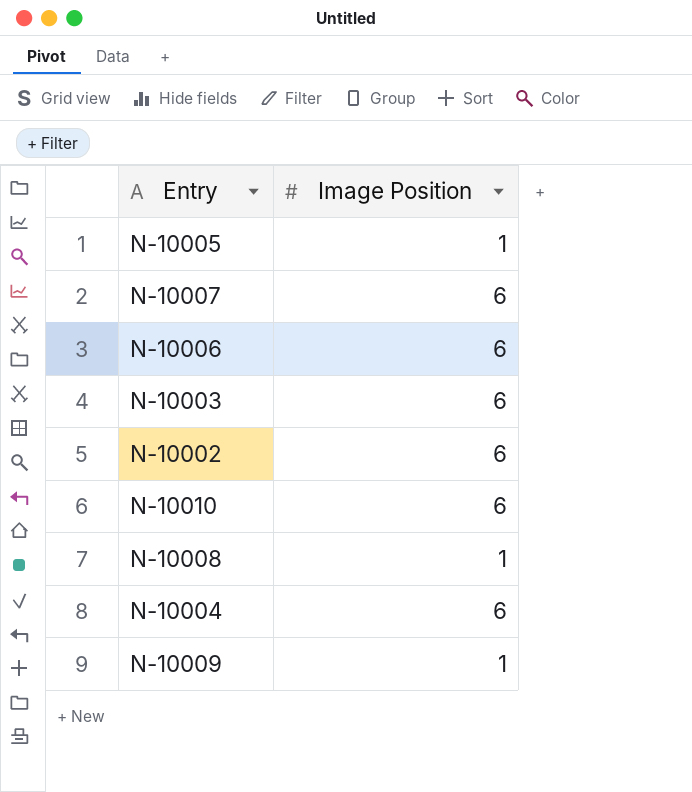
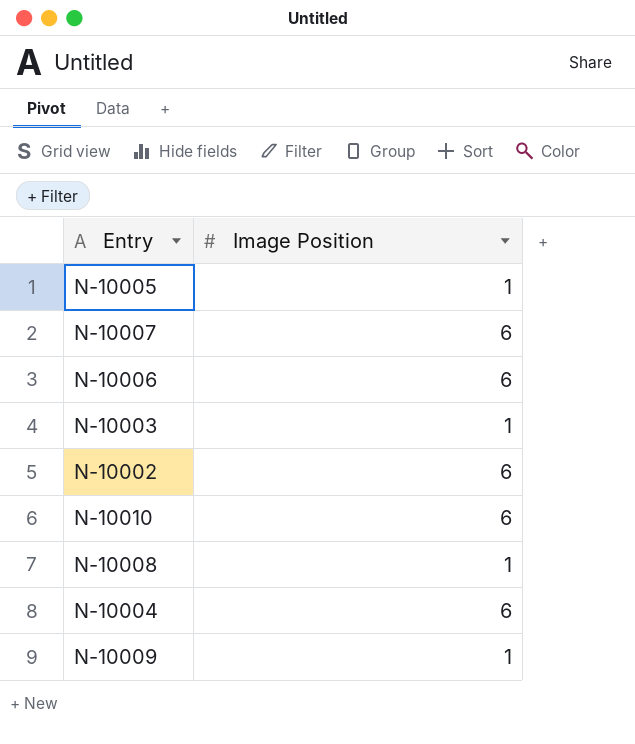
N-10003 | Image Position: 6 -> 1

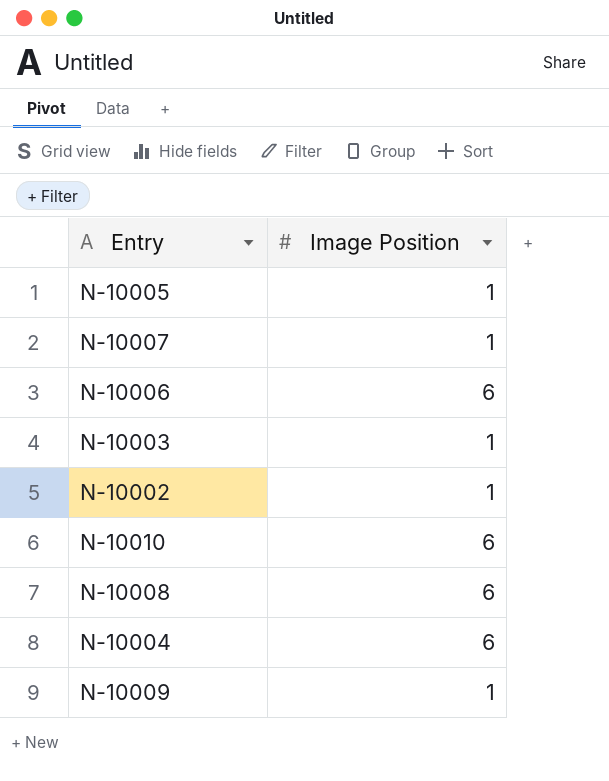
N-10007 | Image Position: 6 -> 1
N-10002 | Image Position: 6 -> 1
N-10008 | Image Position: 1 -> 6

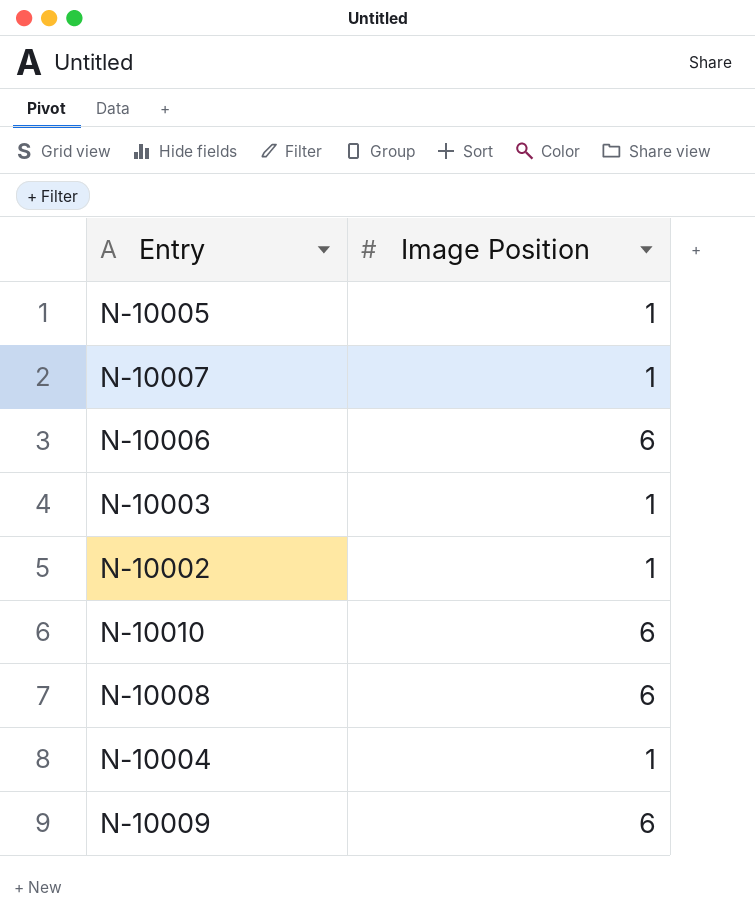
N-10004 | Image Position: 6 -> 1
N-10009 | Image Position: 1 -> 6

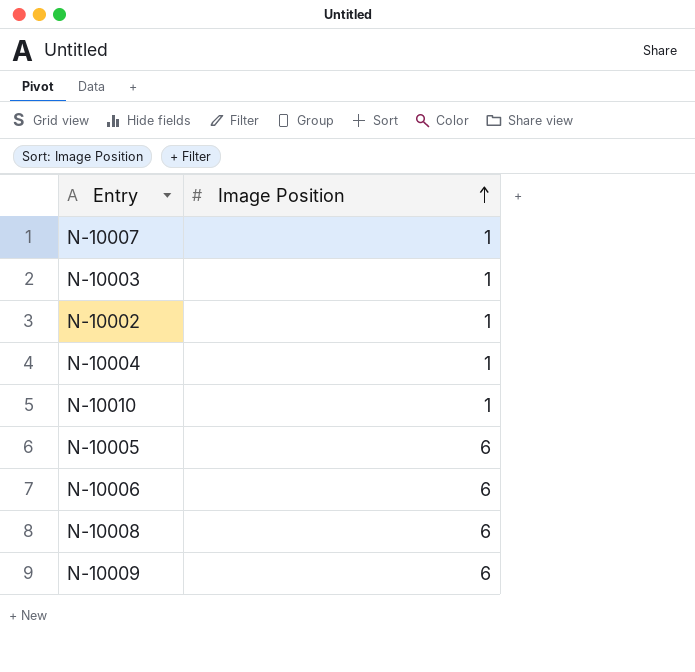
row order: none -> Image Position ascending
N-10010 | Image Position: 6 -> 1
N-10005 | Image Position: 1 -> 6

